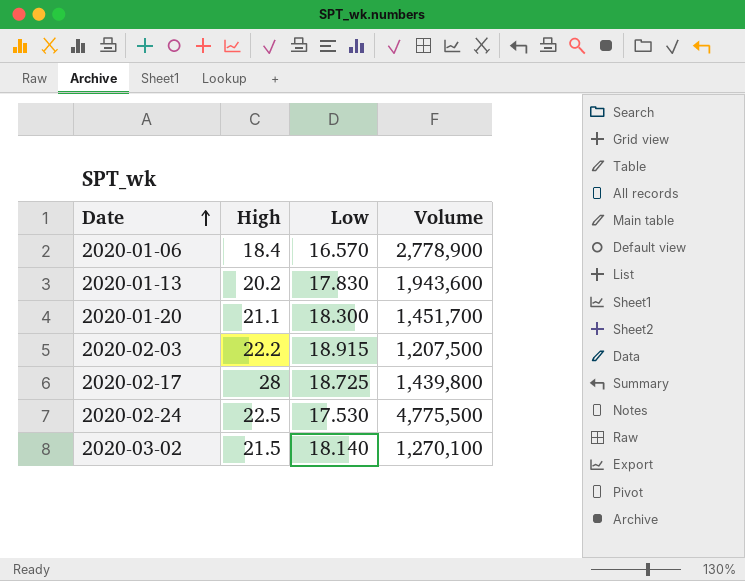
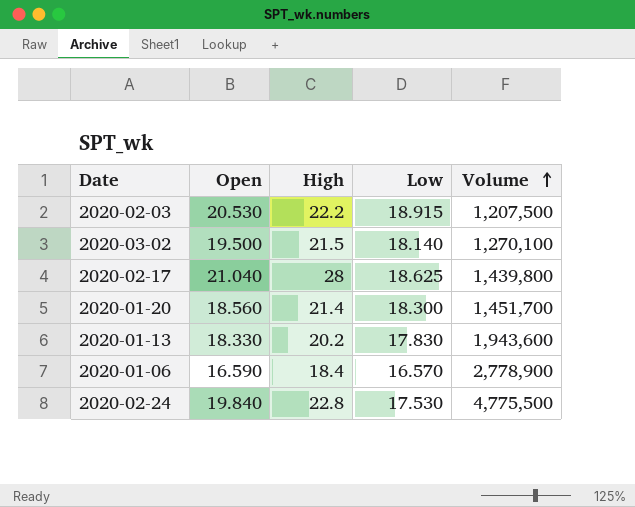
row order: Date ascending -> Volume ascending
column Open | position: none -> 2
2020-02-17 | Low: 18.725 -> 18.625
2020-01-20 | High: 21.1 -> 21.4
2020-02-24 | High: 22.5 -> 22.8

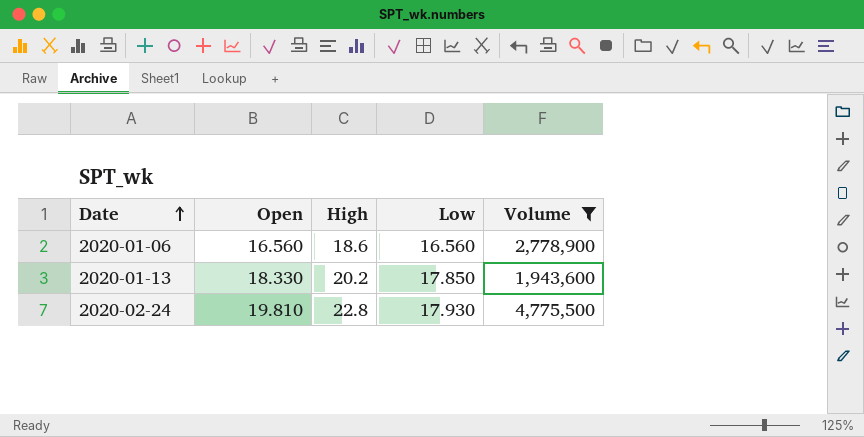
filter: none -> Volume >= 1,943,600
row order: Volume ascending -> Date ascending
2020-01-06 | Open: 16.590 -> 16.560
2020-01-06 | High: 18.4 -> 18.6
2020-01-06 | Low: 16.570 -> 16.560
2020-01-13 | Low: 17.830 -> 17.850
2020-02-24 | Open: 19.840 -> 19.810
2020-02-24 | Low: 17.530 -> 17.930

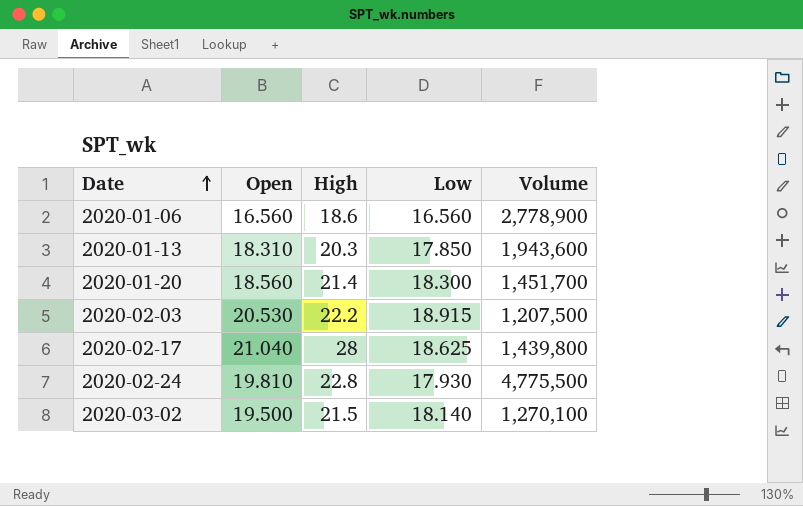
filter: Volume >= 1,943,600 -> none
2020-01-13 | Open: 18.330 -> 18.310
2020-01-13 | High: 20.2 -> 20.3

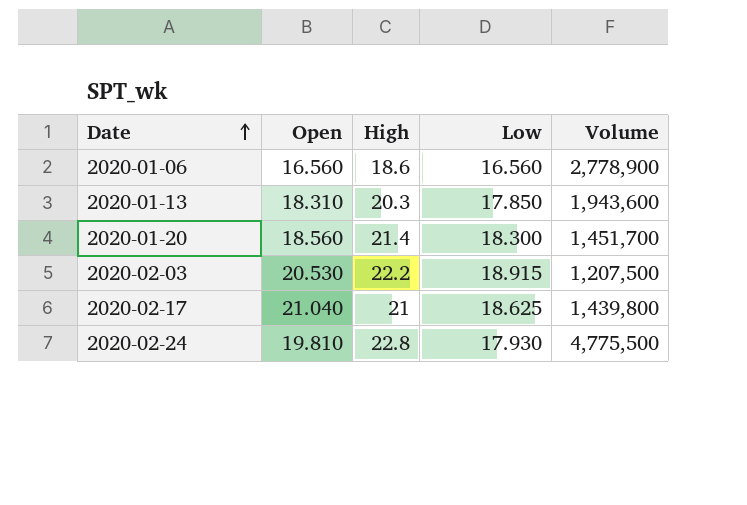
row 2020-03-02: 19.500 | 21.5 | 18.140 | 1,270,100 -> none
2020-02-17 | High: 28 -> 21

